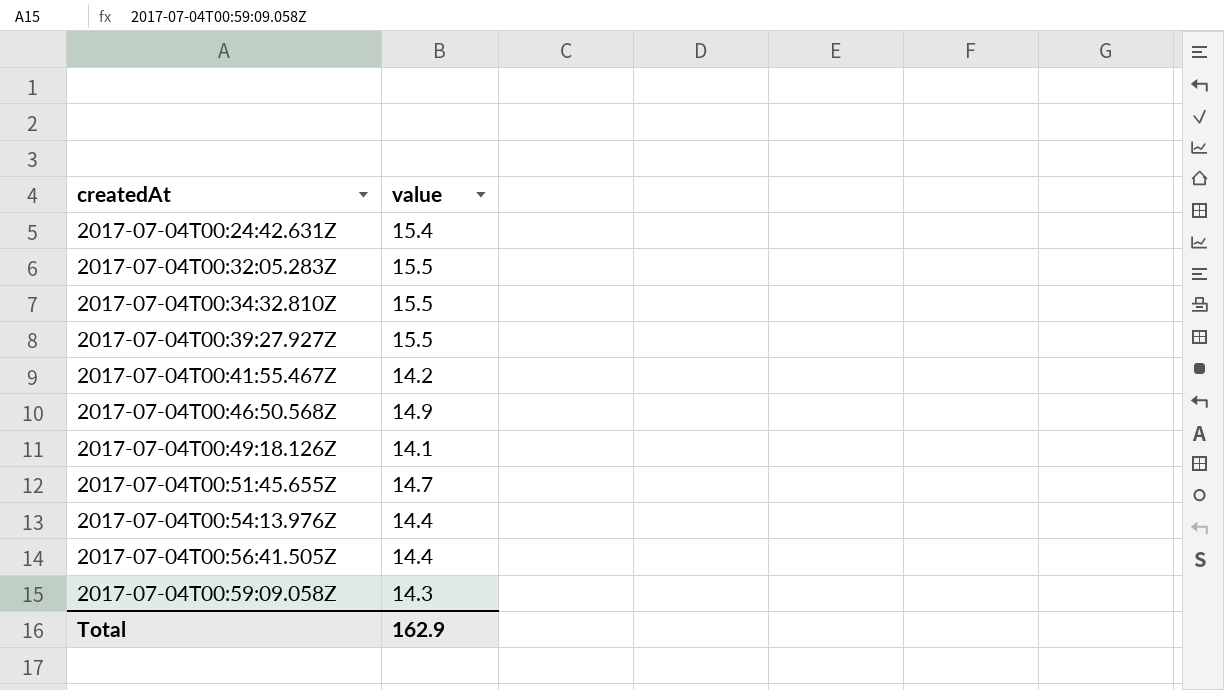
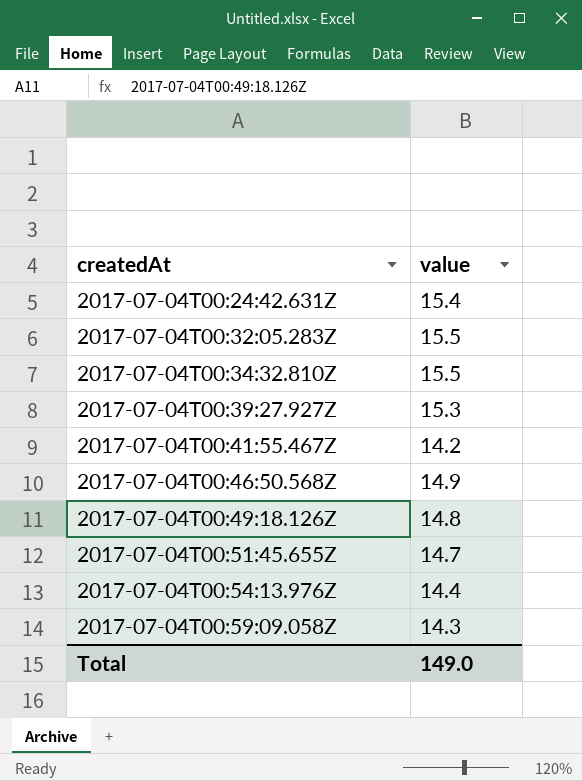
row 2017-07-04T00:56:41.505Z: 14.4 -> none
2017-07-04T00:39:27.927Z | value: 15.5 -> 15.3
2017-07-04T00:49:18.126Z | value: 14.1 -> 14.8
Total | value: 162.9 -> 149.0

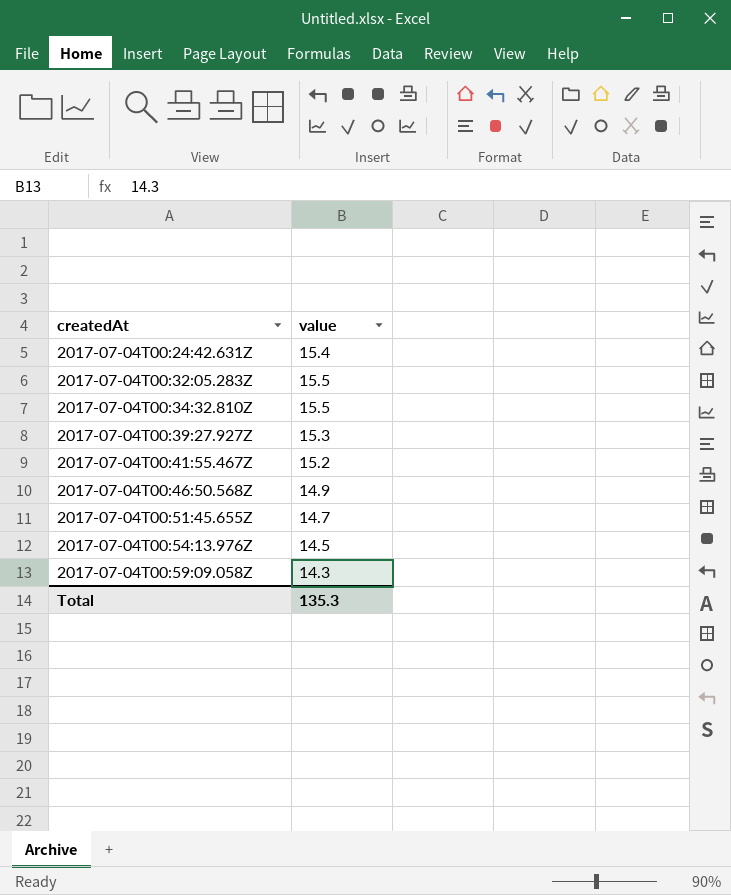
row 2017-07-04T00:49:18.126Z: 14.8 -> none
2017-07-04T00:41:55.467Z | value: 14.2 -> 15.2
2017-07-04T00:54:13.976Z | value: 14.4 -> 14.5
Total | value: 149.0 -> 135.3

